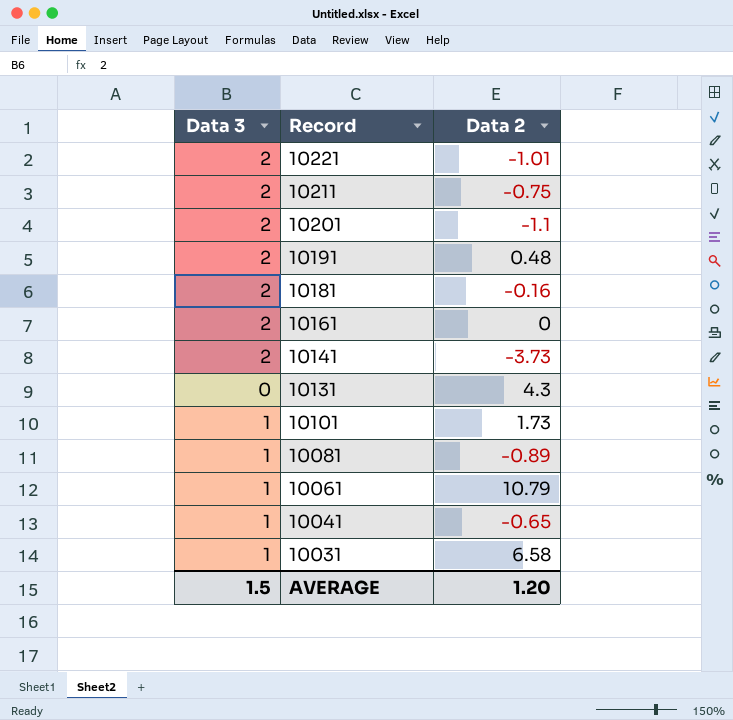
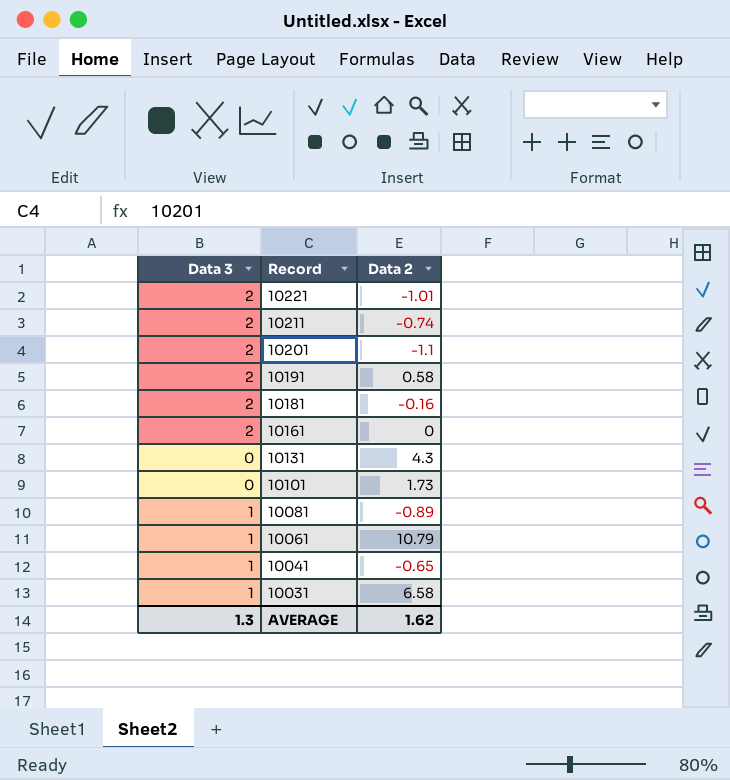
row 10141: 2 | -3.73 -> none
10211 | Data 2: -0.75 -> -0.74
10191 | Data 2: 0.48 -> 0.58
10101 | Data 3: 1 -> 0
AVERAGE | Data 3: 1.5 -> 1.3
AVERAGE | Data 2: 1.20 -> 1.62

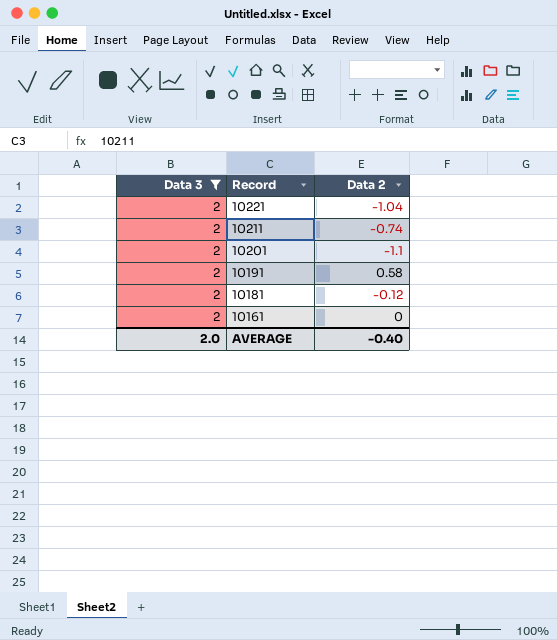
filter: none -> Data 3 = 2
10221 | Data 2: -1.01 -> -1.04
10181 | Data 2: -0.16 -> -0.12
AVERAGE | Data 3: 1.3 -> 2.0
AVERAGE | Data 2: 1.62 -> -0.40

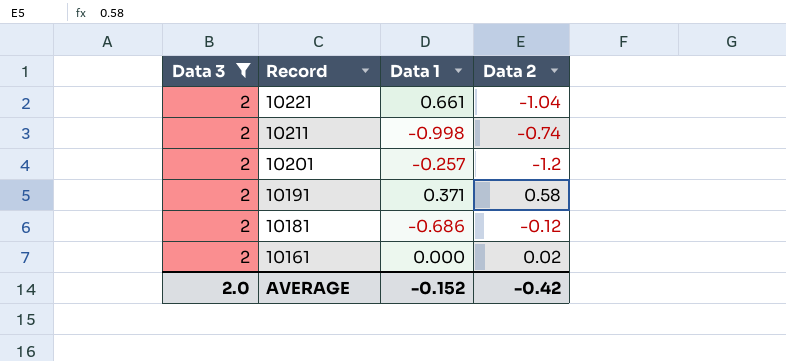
column Data 1 | position: none -> 3
10201 | Data 2: -1.1 -> -1.2
10161 | Data 2: 0 -> 0.02
AVERAGE | Data 2: -0.40 -> -0.42

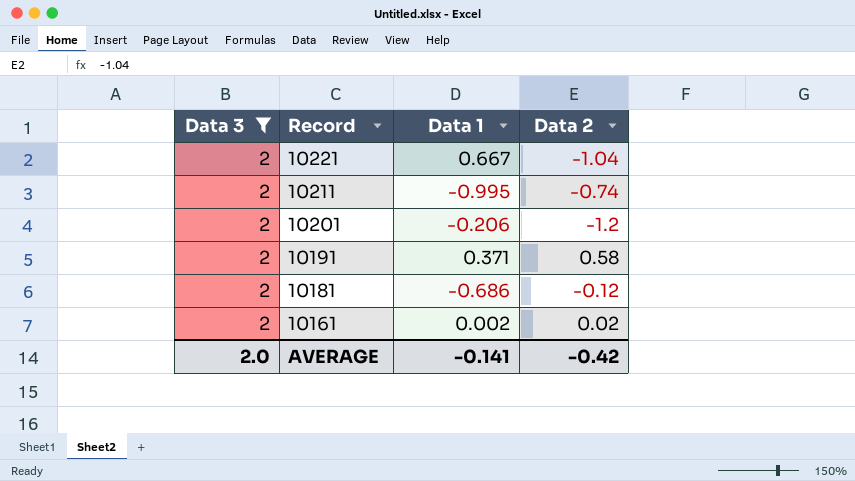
10221 | Data 1: 0.661 -> 0.667
10211 | Data 1: -0.998 -> -0.995
10201 | Data 1: -0.257 -> -0.206
10161 | Data 1: 0.000 -> 0.002
AVERAGE | Data 1: -0.152 -> -0.141

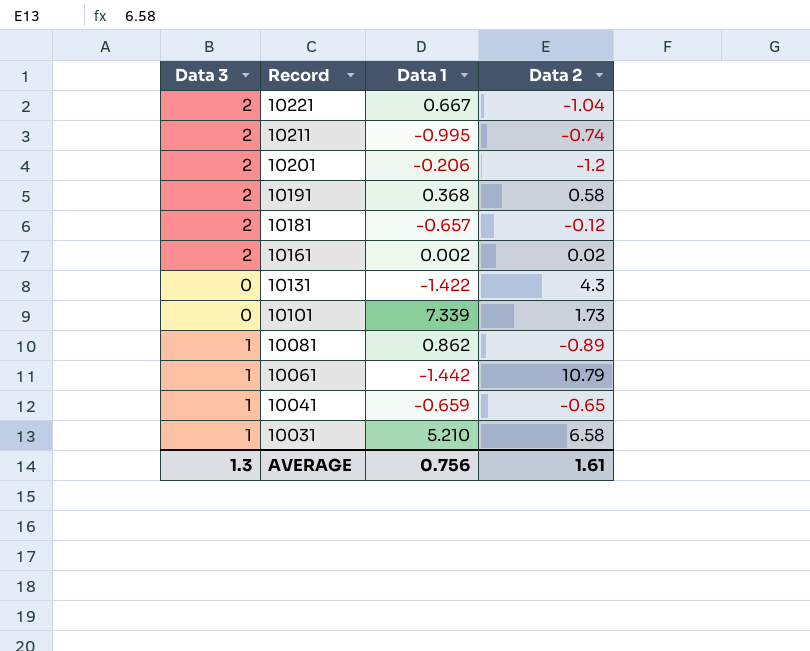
filter: Data 3 = 2 -> none
10191 | Data 1: 0.371 -> 0.368
10181 | Data 1: -0.686 -> -0.657
AVERAGE | Data 3: 2.0 -> 1.3
AVERAGE | Data 1: -0.141 -> 0.756
AVERAGE | Data 2: -0.42 -> 1.61

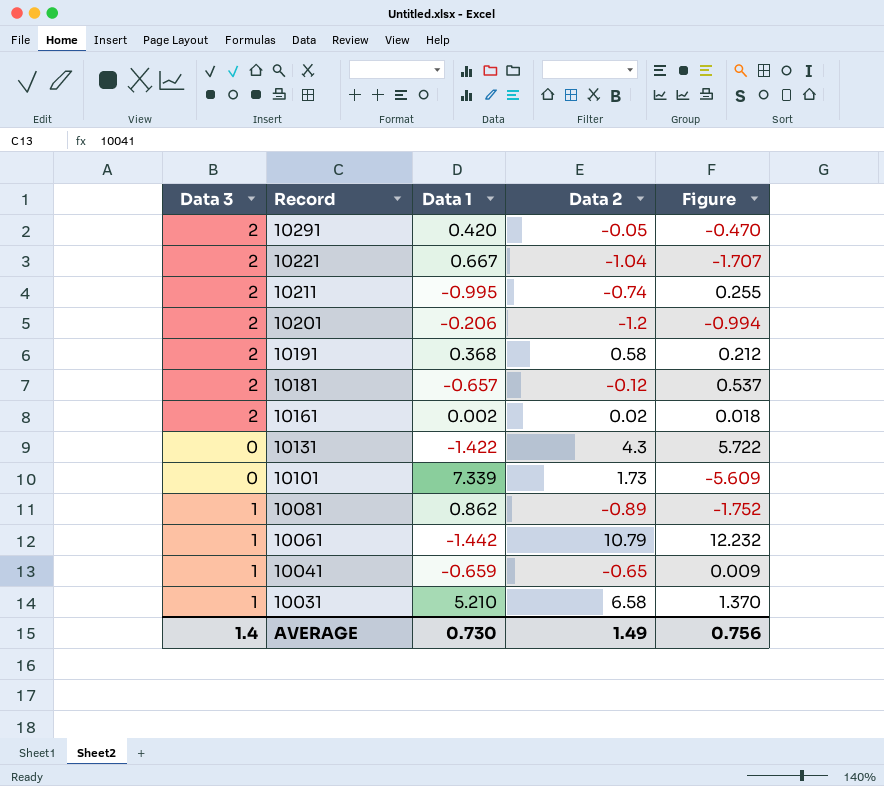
column Figure | formula: none -> [Data 2] - [Data 1]
row 10291: none -> 2 | 0.420 | -0.05 | -0.470
AVERAGE | Data 3: 1.3 -> 1.4
AVERAGE | Data 1: 0.756 -> 0.730
AVERAGE | Data 2: 1.61 -> 1.49

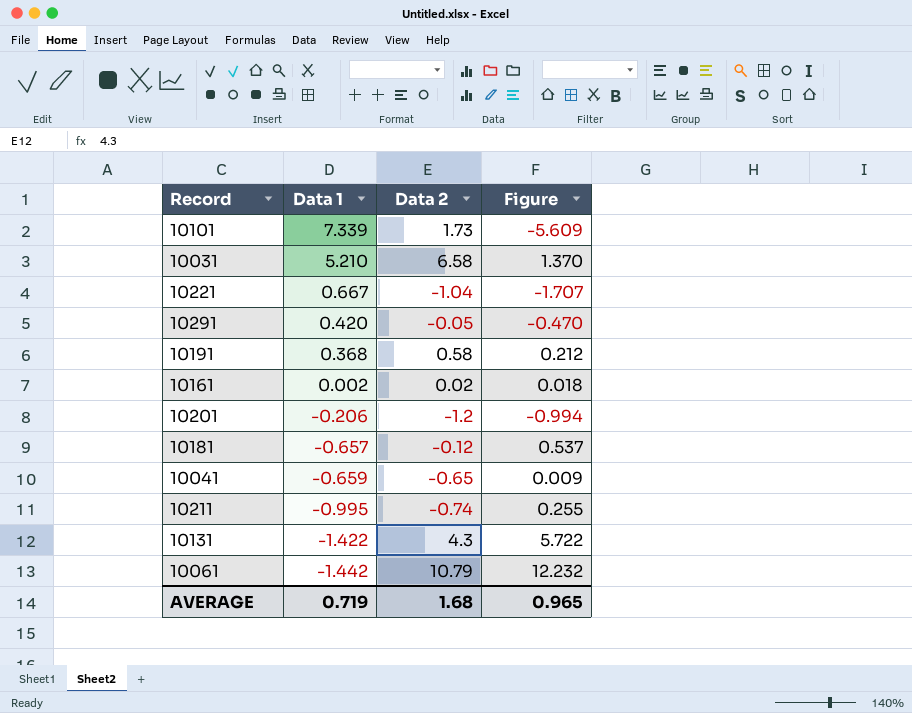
row order: Record descending -> Data 1 descending
column Data 3 | position: 1 -> none
row 10081: 1 | 0.862 | -0.89 | -1.752 -> none
AVERAGE | Data 1: 0.730 -> 0.719
AVERAGE | Data 2: 1.49 -> 1.68
AVERAGE | Figure: 0.756 -> 0.965

